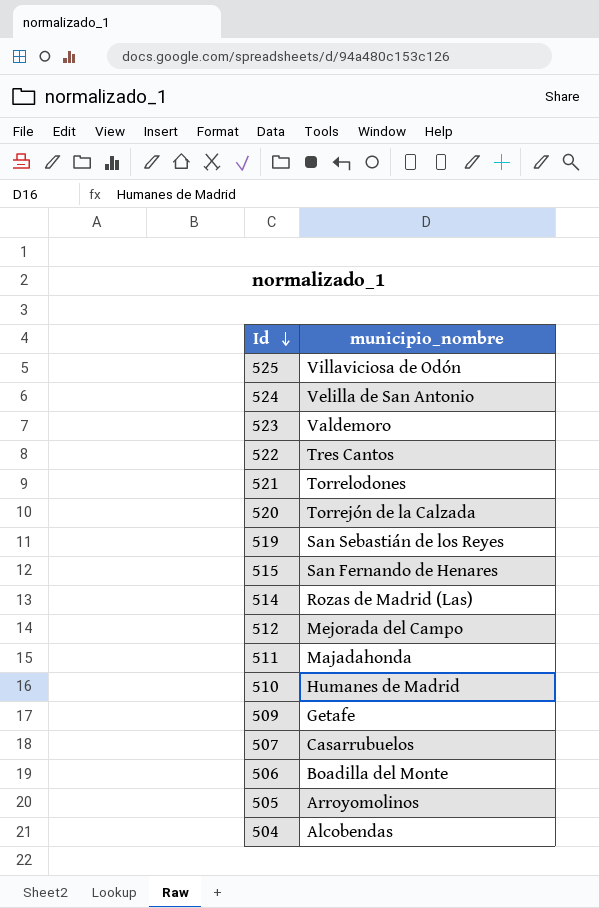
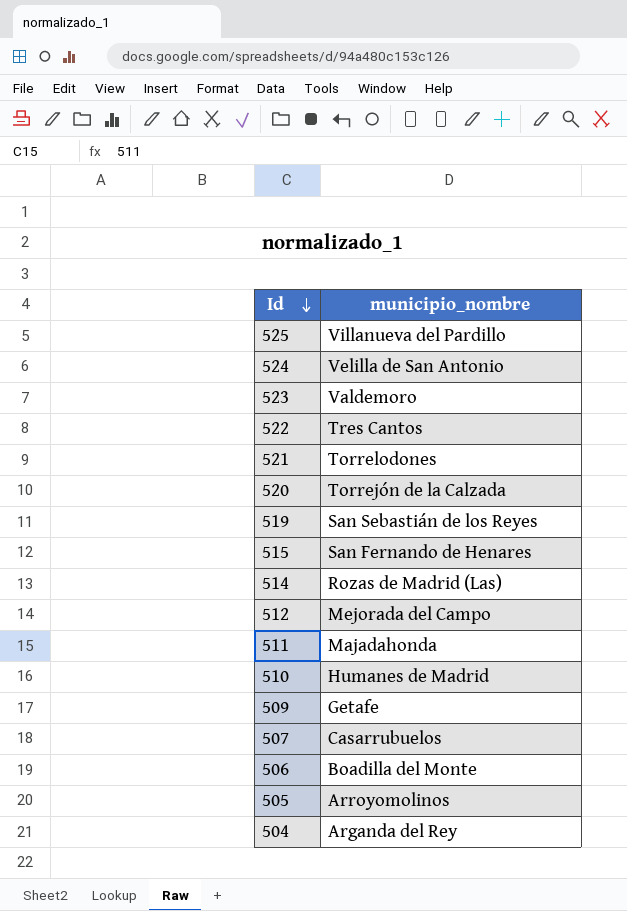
525 | municipio_nombre: Villaviciosa de Odón -> Villanueva del Pardillo
504 | municipio_nombre: Alcobendas -> Arganda del Rey

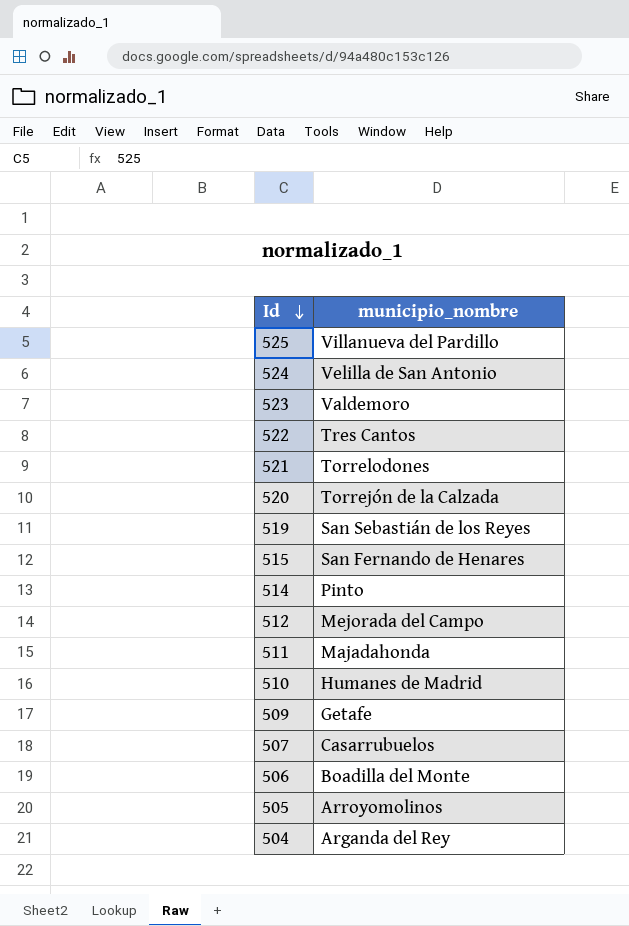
514 | municipio_nombre: Rozas de Madrid (Las) -> Pinto

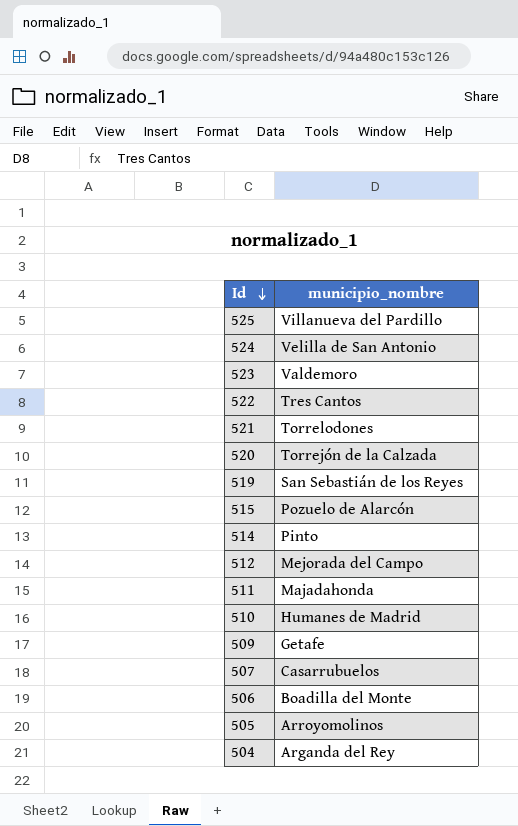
515 | municipio_nombre: San Fernando de Henares -> Pozuelo de Alarcón

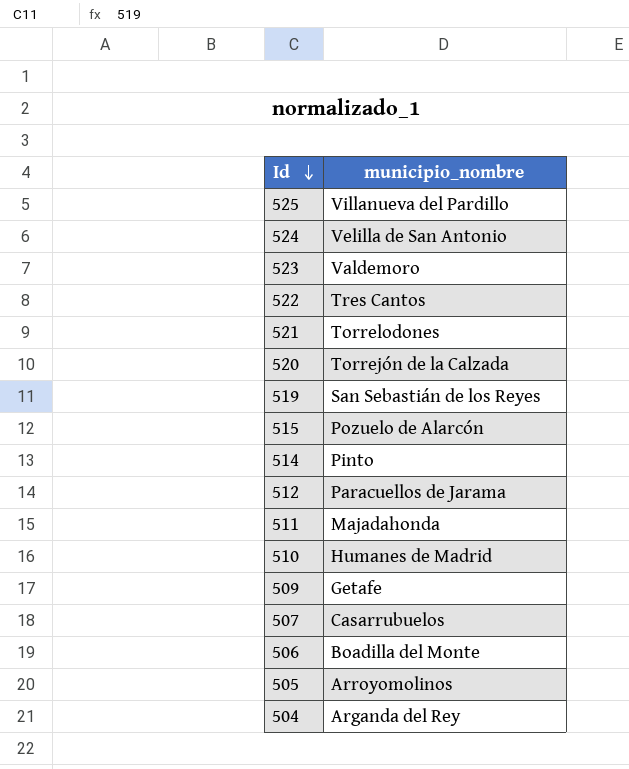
512 | municipio_nombre: Mejorada del Campo -> Paracuellos de Jarama

